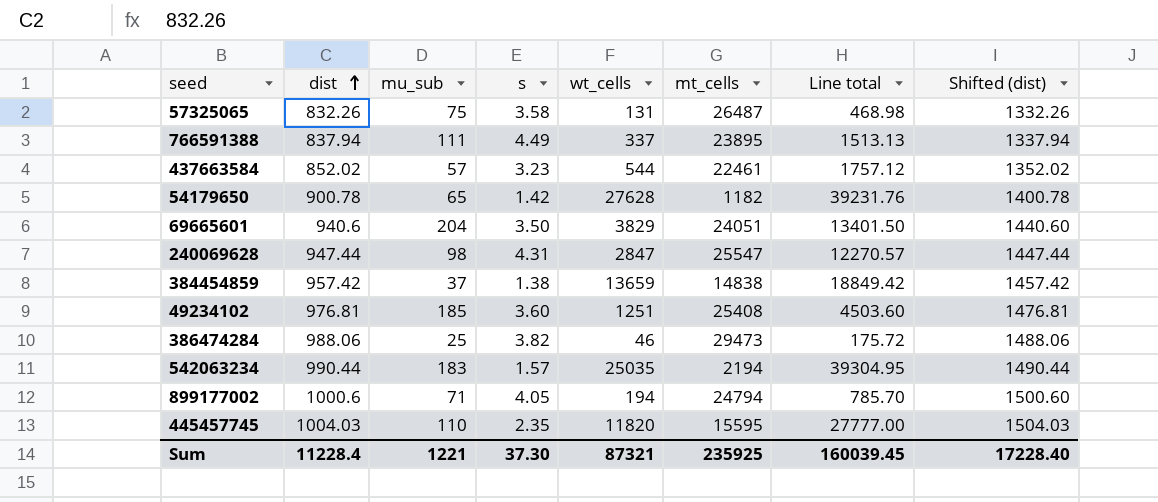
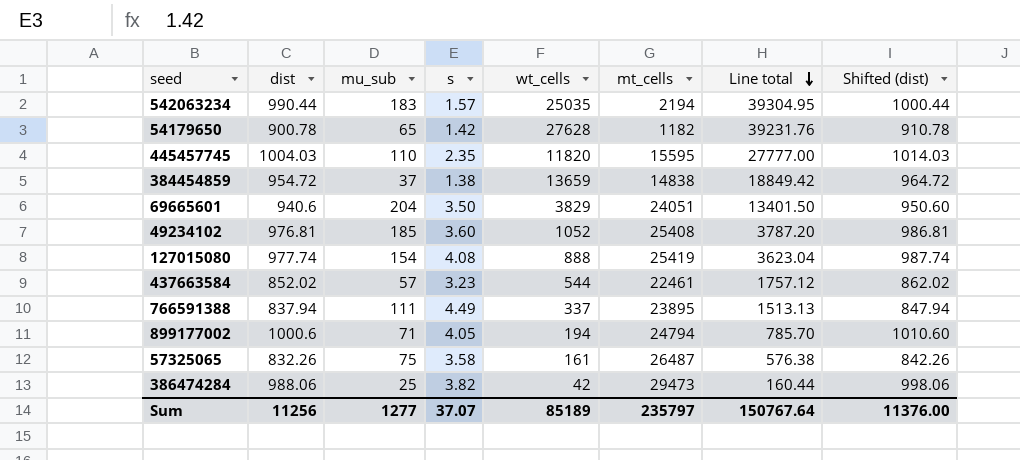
row order: dist ascending -> Line total descending
column Shifted (dist) | formula: [dist] + 500 -> [dist] + 10
row 240069628: 947.44 | 98 | 4.31 | 2847 | 25547 | 12270.57 | 1447.44 -> none
384454859 | dist: 957.42 -> 954.72
49234102 | wt_cells: 1251 -> 1052
49234102 | Line total: 4503.60 -> 3787.20
row 127015080: none -> 977.74 | 154 | 4.08 | 888 | 25419 | 3623.04 | 987.74
57325065 | wt_cells: 131 -> 161
57325065 | Line total: 468.98 -> 576.38
386474284 | wt_cells: 46 -> 42
386474284 | Line total: 175.72 -> 160.44
Sum | dist: 11228.4 -> 11256
Sum | mu_sub: 1221 -> 1277
Sum | s: 37.30 -> 37.07
Sum | wt_cells: 87321 -> 85189
Sum | mt_cells: 235925 -> 235797
Sum | Line total: 160039.45 -> 150767.64
Sum | Shifted (dist): 17228.40 -> 11376.00

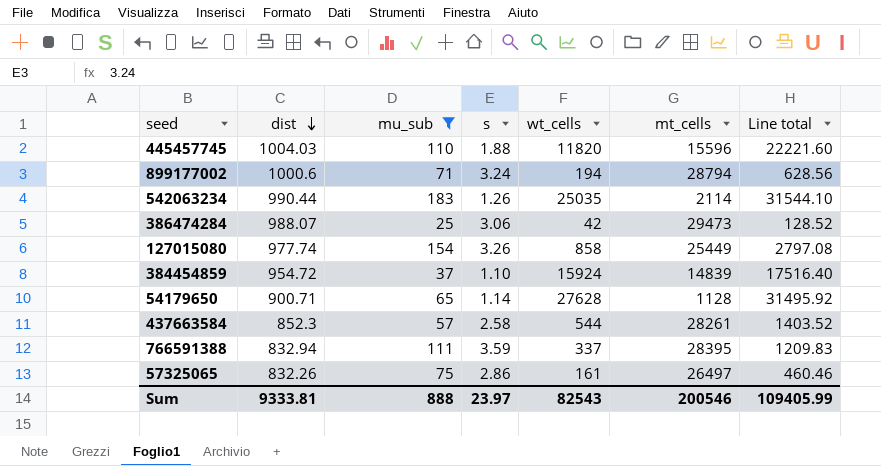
filter: none -> mu_sub <= 183
row order: Line total descending -> dist descending
column Shifted (dist) | formula: [dist] + 10 -> none
445457745 | s: 2.35 -> 1.88
445457745 | mt_cells: 15595 -> 15596
445457745 | Line total: 27777.00 -> 22221.60
899177002 | s: 4.05 -> 3.24
899177002 | mt_cells: 24794 -> 28794
899177002 | Line total: 785.70 -> 628.56
542063234 | s: 1.57 -> 1.26
542063234 | mt_cells: 2194 -> 2114
542063234 | Line total: 39304.95 -> 31544.10
386474284 | dist: 988.06 -> 988.07
386474284 | s: 3.82 -> 3.06
386474284 | Line total: 160.44 -> 128.52
127015080 | s: 4.08 -> 3.26
127015080 | wt_cells: 888 -> 858
127015080 | mt_cells: 25419 -> 25449
127015080 | Line total: 3623.04 -> 2797.08
384454859 | s: 1.38 -> 1.10
384454859 | wt_cells: 13659 -> 15924
384454859 | mt_cells: 14838 -> 14839
384454859 | Line total: 18849.42 -> 17516.40
54179650 | dist: 900.78 -> 900.71
54179650 | s: 1.42 -> 1.14
54179650 | mt_cells: 1182 -> 1128
54179650 | Line total: 39231.76 -> 31495.92
437663584 | dist: 852.02 -> 852.3
437663584 | s: 3.23 -> 2.58
437663584 | mt_cells: 22461 -> 28261
437663584 | Line total: 1757.12 -> 1403.52
766591388 | dist: 837.94 -> 832.94
766591388 | s: 4.49 -> 3.59
766591388 | mt_cells: 23895 -> 28395
766591388 | Line total: 1513.13 -> 1209.83
57325065 | s: 3.58 -> 2.86
57325065 | mt_cells: 26487 -> 26497
57325065 | Line total: 576.38 -> 460.46
Sum | dist: 11256 -> 9333.81
Sum | mu_sub: 1277 -> 888
Sum | s: 37.07 -> 23.97
Sum | wt_cells: 85189 -> 82543
Sum | mt_cells: 235797 -> 200546
Sum | Line total: 150767.64 -> 109405.99

